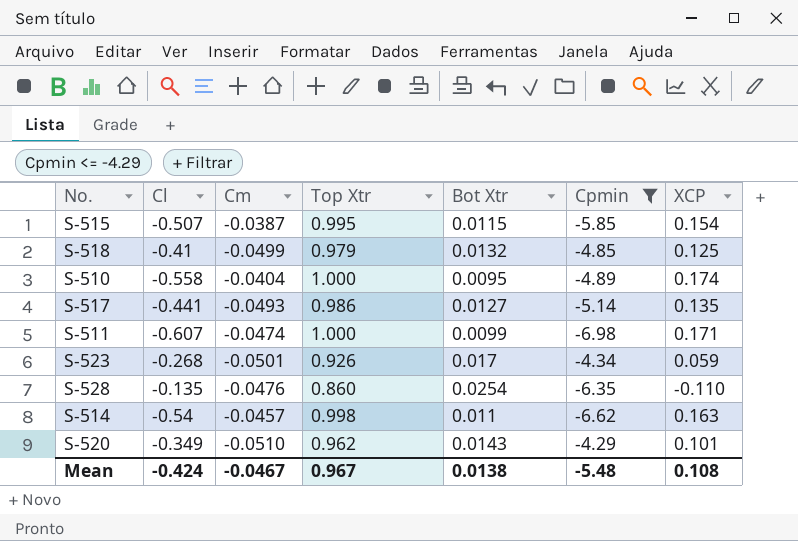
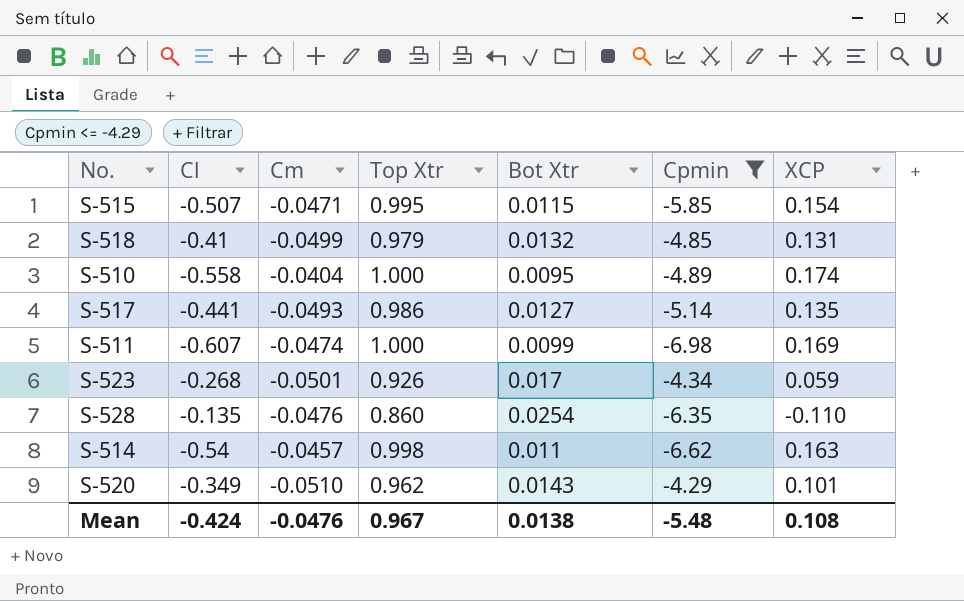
S-515 | Cm: -0.0387 -> -0.0471
S-518 | XCP: 0.125 -> 0.131
S-511 | XCP: 0.171 -> 0.169
Mean | Cm: -0.0467 -> -0.0476

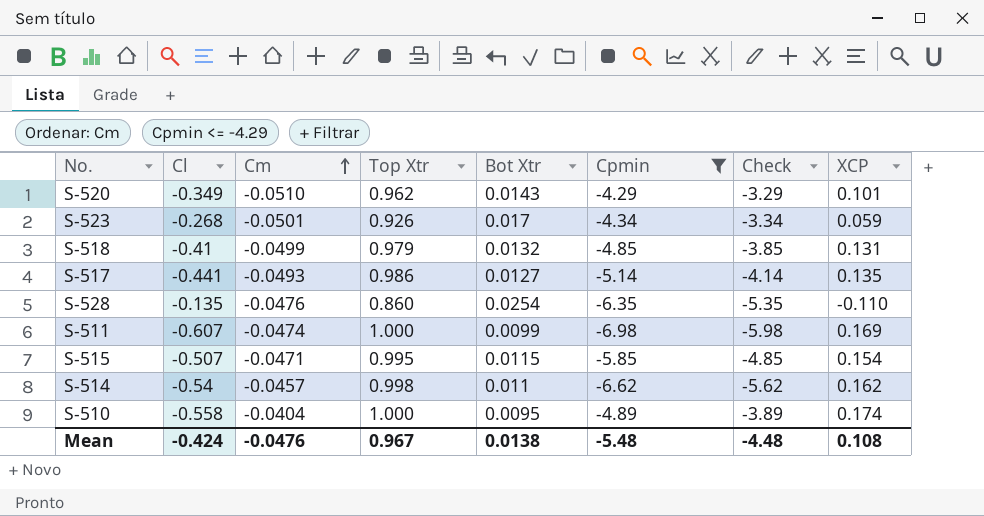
row order: none -> Cm ascending
column Check | formula: none -> [Cpmin] + 1
S-514 | XCP: 0.163 -> 0.162

